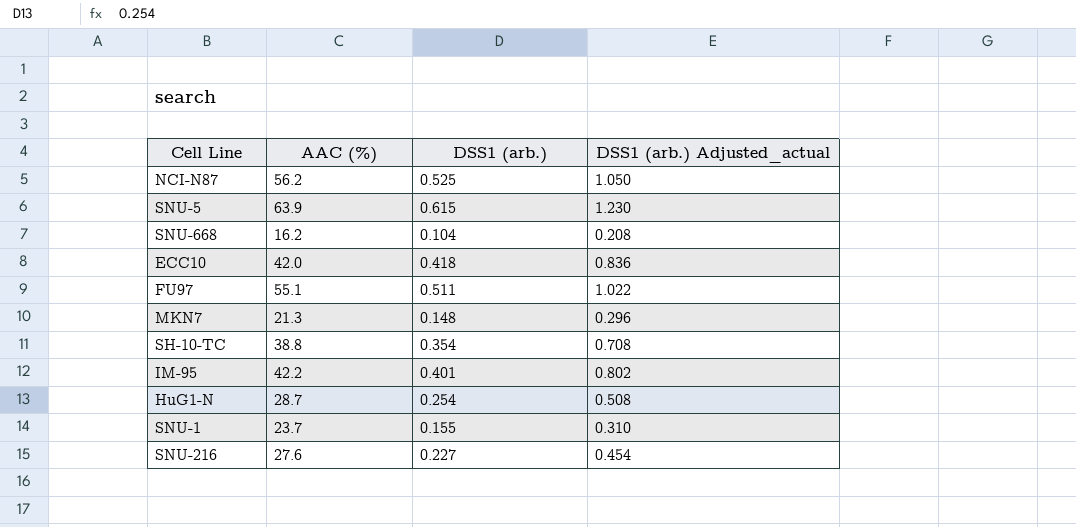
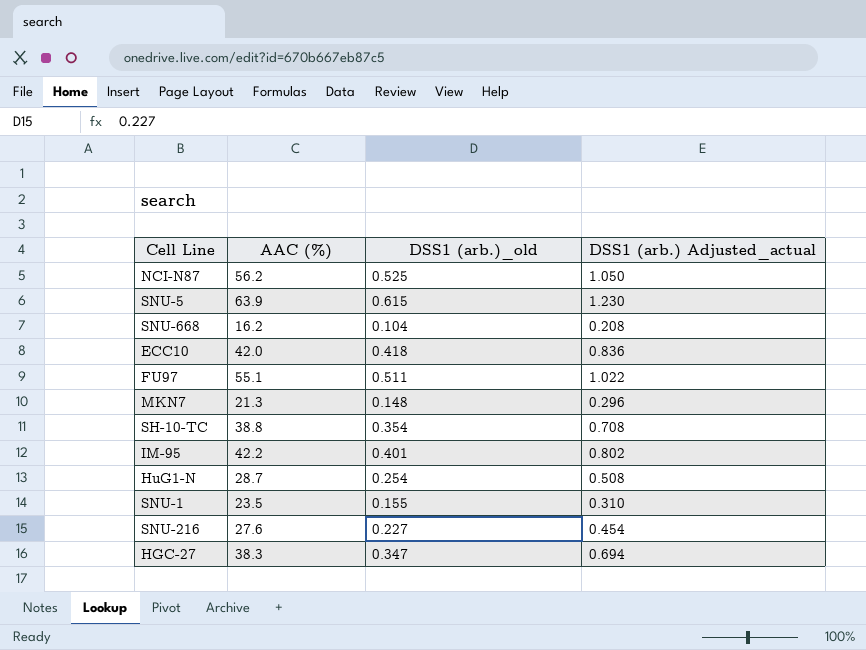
column name: DSS1 (arb.) -> DSS1 (arb.)_old
SNU-1 | AAC (%): 23.7 -> 23.5
row HGC-27: none -> 38.3 | 0.347 | 0.694

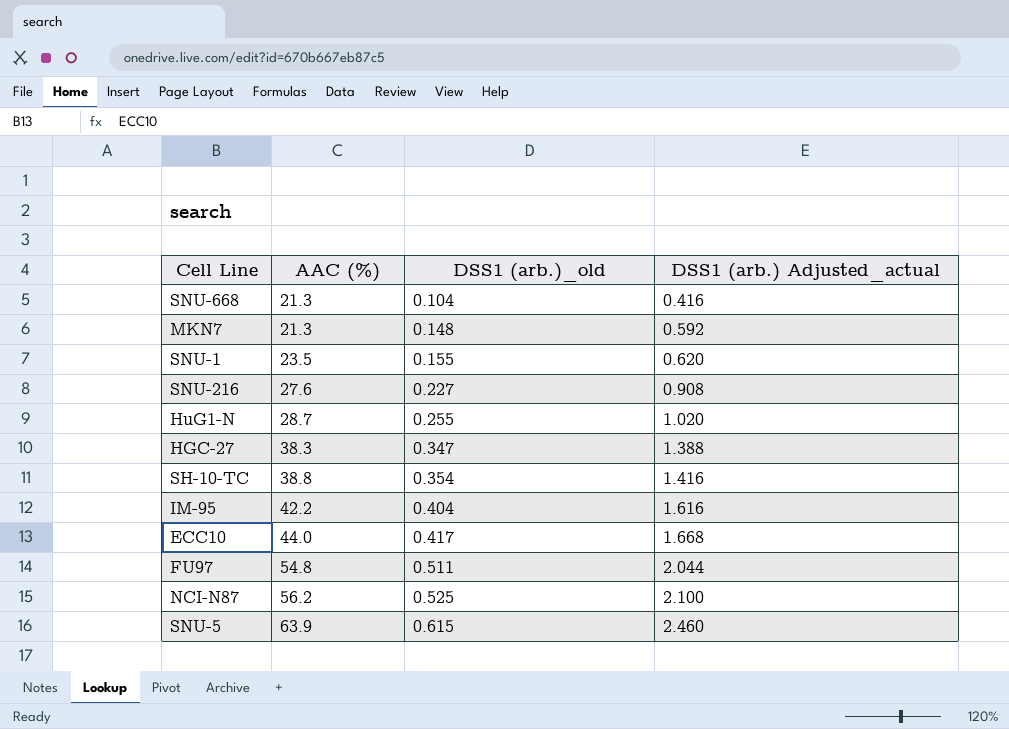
row order: none -> AAC (%) ascending
column DSS1 (arb.) Adjusted_actual | formula: [DSS1 (arb.)_old] * 2 -> [DSS1 (arb.)_old] * 4
SNU-668 | AAC (%): 16.2 -> 21.3
HuG1-N | DSS1 (arb.)_old: 0.254 -> 0.255
IM-95 | DSS1 (arb.)_old: 0.401 -> 0.404
ECC10 | AAC (%): 42.0 -> 44.0
ECC10 | DSS1 (arb.)_old: 0.418 -> 0.417
FU97 | AAC (%): 55.1 -> 54.8

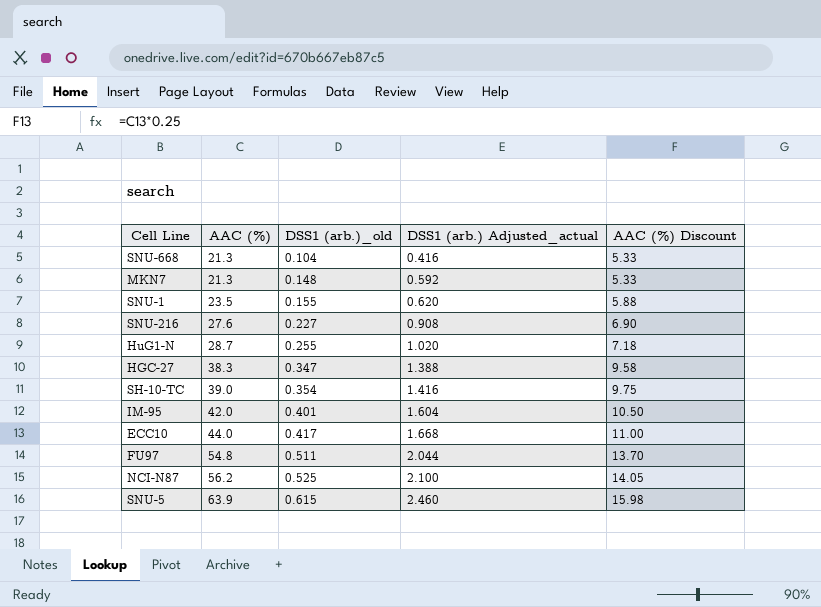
column AAC (%) Discount | formula: none -> [AAC (%)] * 0.25
SH-10-TC | AAC (%): 38.8 -> 39.0
IM-95 | AAC (%): 42.2 -> 42.0
IM-95 | DSS1 (arb.)_old: 0.404 -> 0.401
IM-95 | DSS1 (arb.) Adjusted_actual: 1.616 -> 1.604

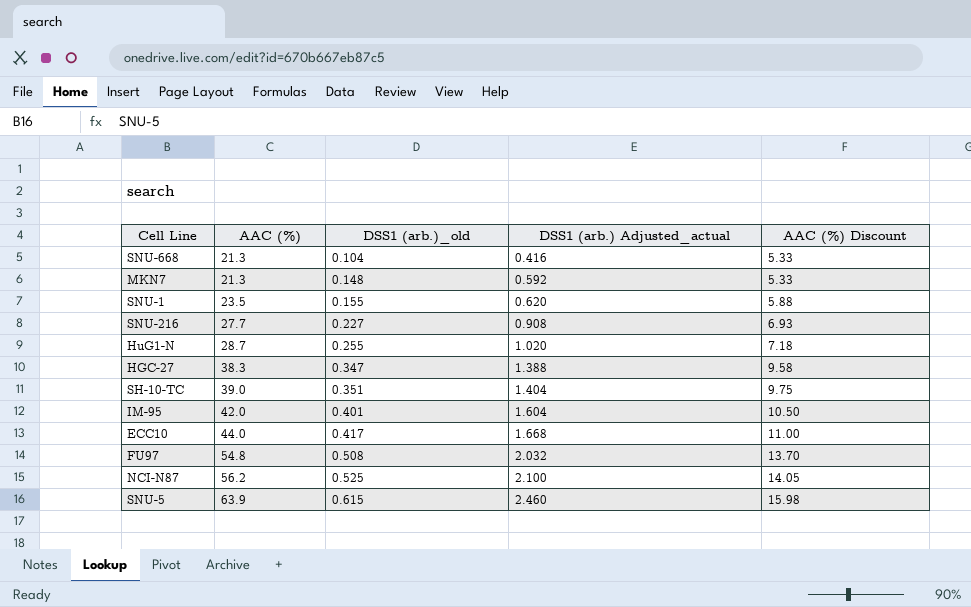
SNU-216 | AAC (%): 27.6 -> 27.7
SNU-216 | AAC (%) Discount: 6.90 -> 6.93
SH-10-TC | DSS1 (arb.)_old: 0.354 -> 0.351
SH-10-TC | DSS1 (arb.) Adjusted_actual: 1.416 -> 1.404
FU97 | DSS1 (arb.)_old: 0.511 -> 0.508
FU97 | DSS1 (arb.) Adjusted_actual: 2.044 -> 2.032

